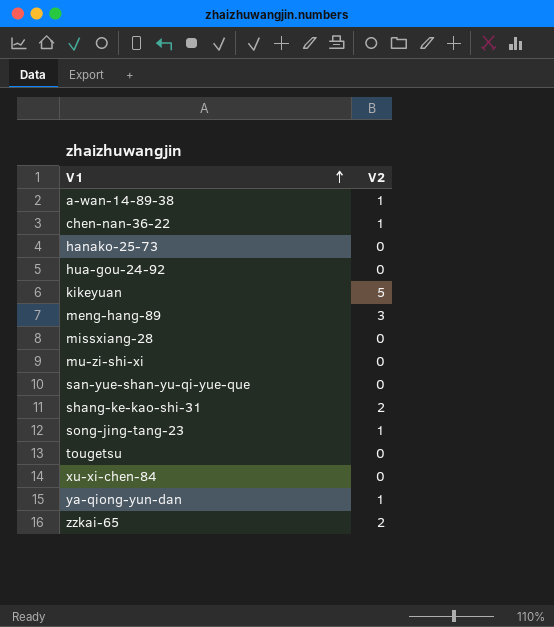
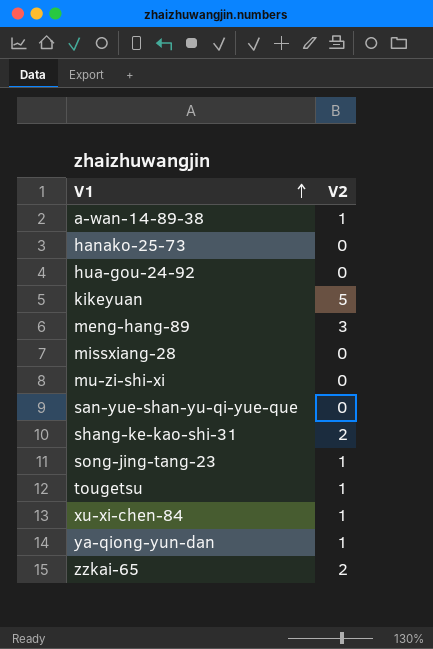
row chen-nan-36-22: 1 -> none
tougetsu | V2: 0 -> 1
xu-xi-chen-84 | V2: 0 -> 1

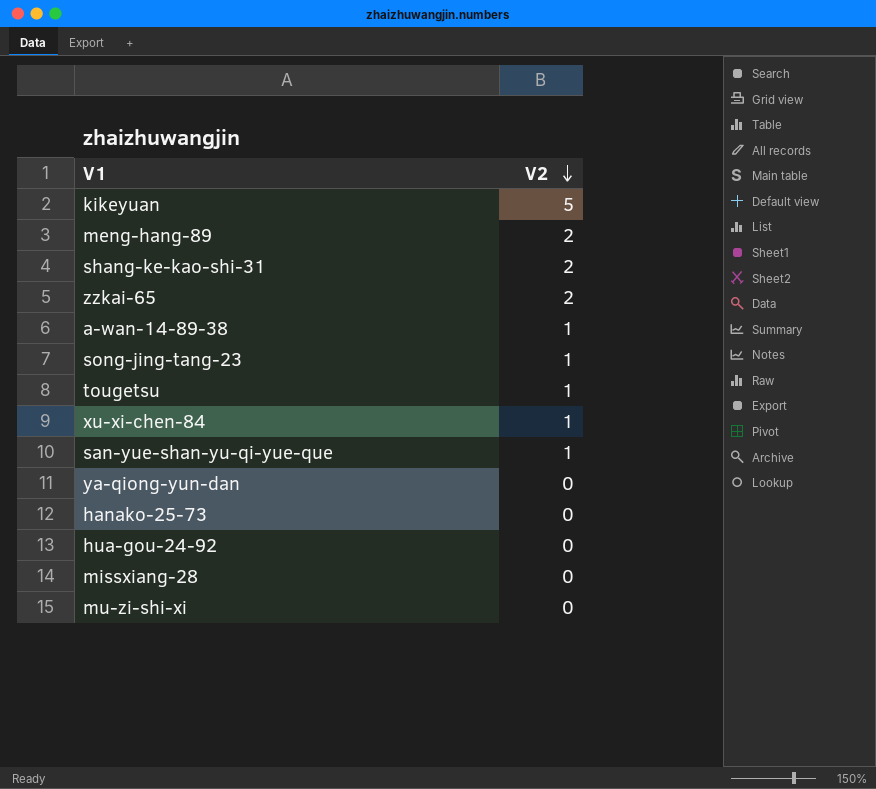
row order: V1 ascending -> V2 descending
meng-hang-89 | V2: 3 -> 2
san-yue-shan-yu-qi-yue-que | V2: 0 -> 1
ya-qiong-yun-dan | V2: 1 -> 0

